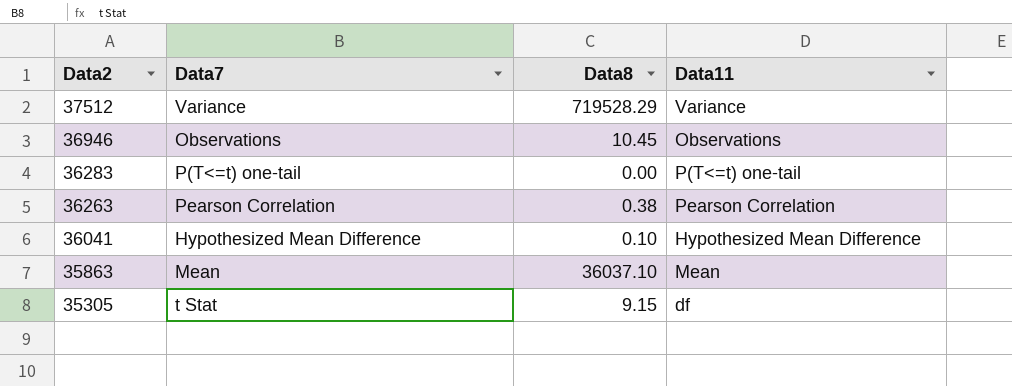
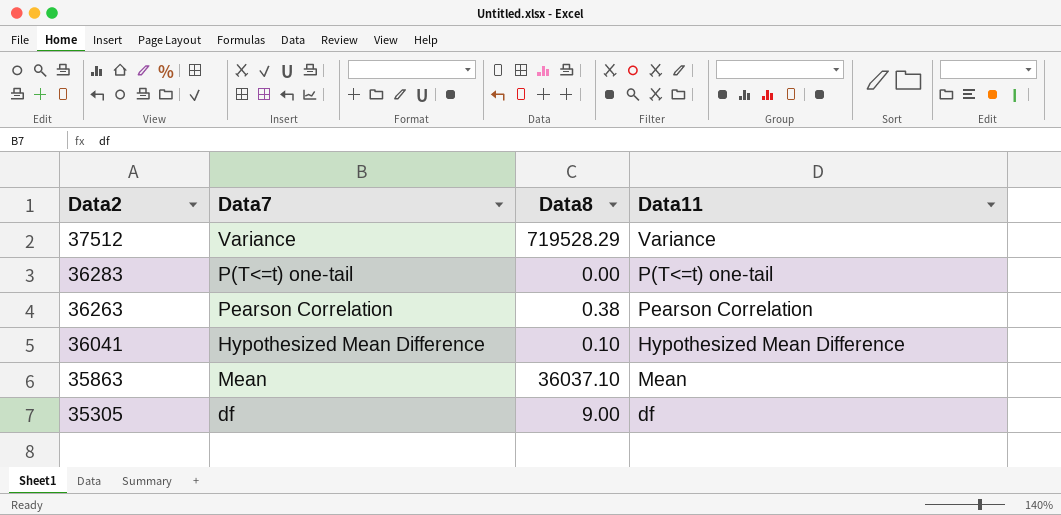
row 36946: Observations | 10.45 | Observations -> none
35305 | Data7: t Stat -> df
35305 | Data8: 9.15 -> 9.00

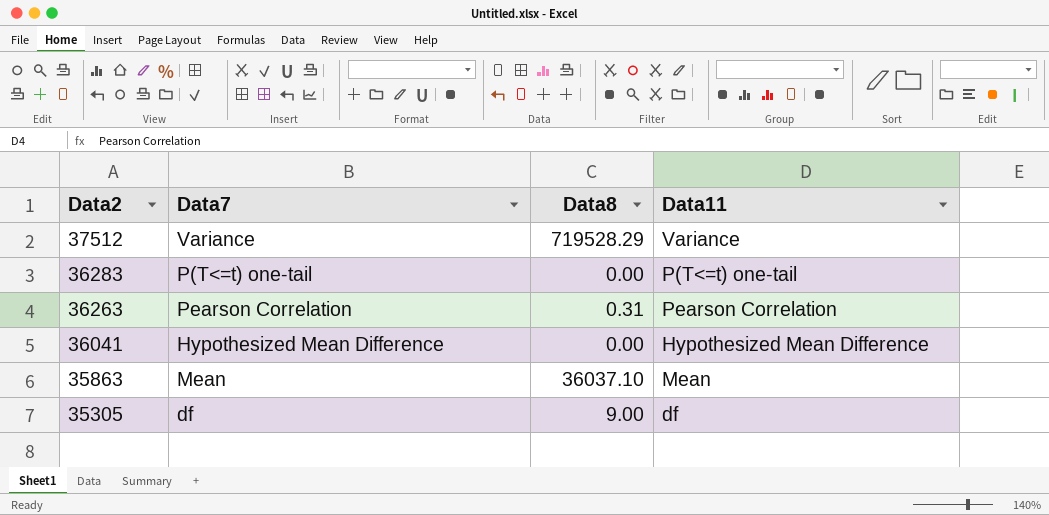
36263 | Data8: 0.38 -> 0.31
36041 | Data8: 0.10 -> 0.00

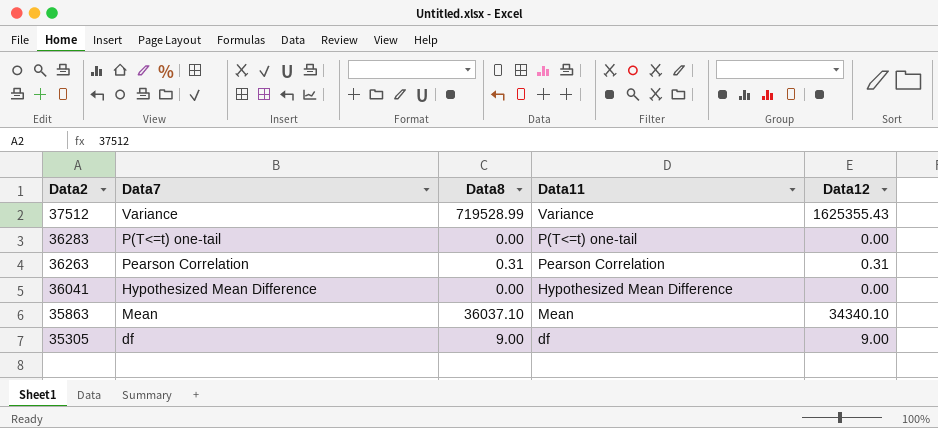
column Data12 | position: none -> 5
37512 | Data8: 719528.29 -> 719528.99

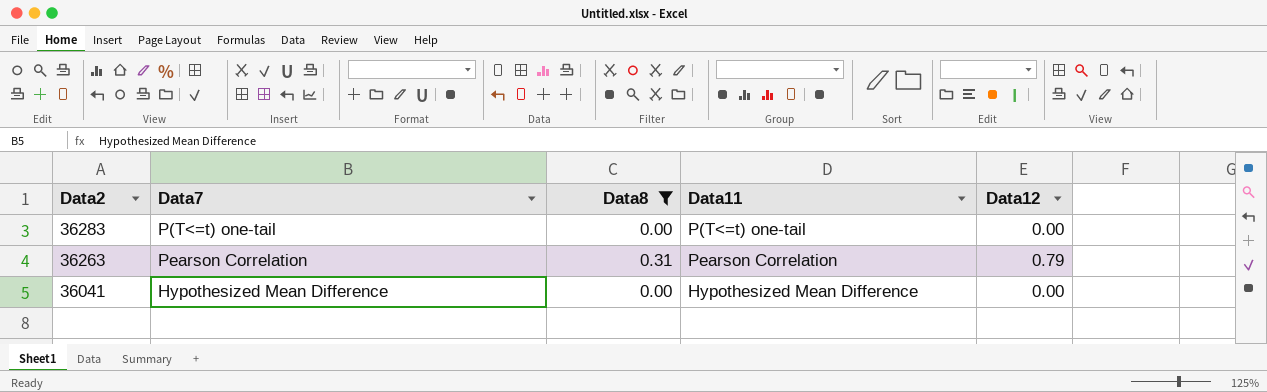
filter: none -> Data8 <= 0.31
36263 | Data12: 0.31 -> 0.79

